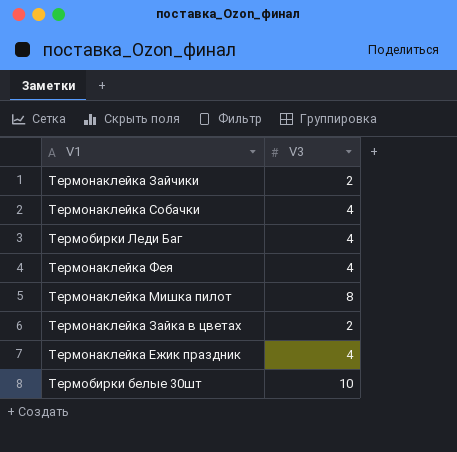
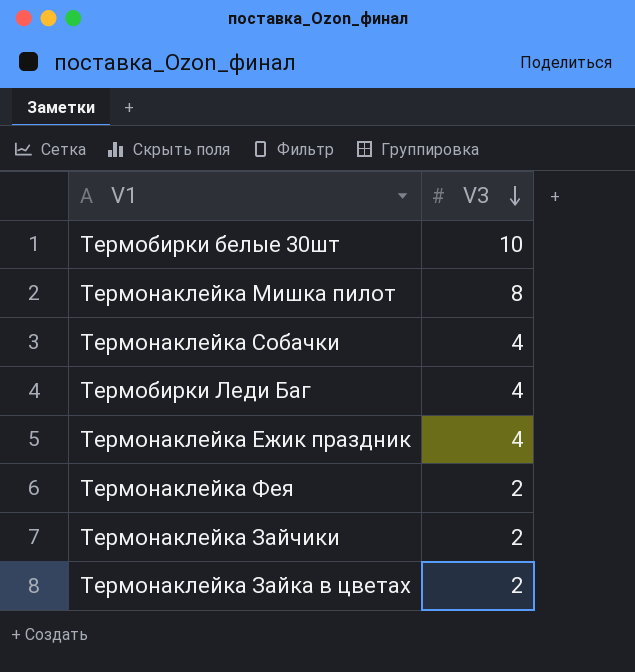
row order: none -> V3 descending
Термонаклейка Фея | V3: 4 -> 2

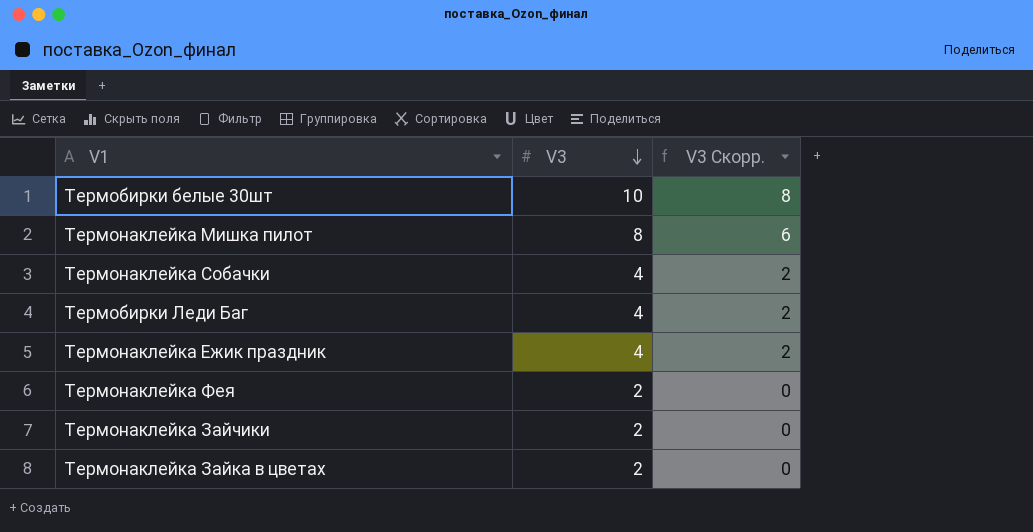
column V3 Скорр. | formula: none -> [V3] - 2

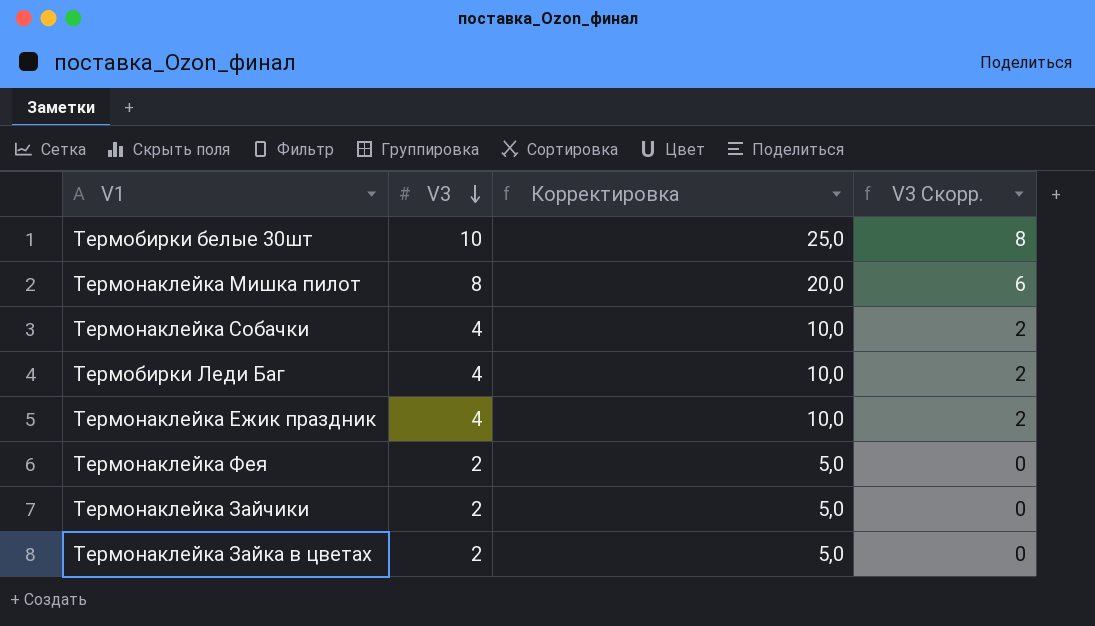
column Корректировка | formula: none -> [V3] * 2,5

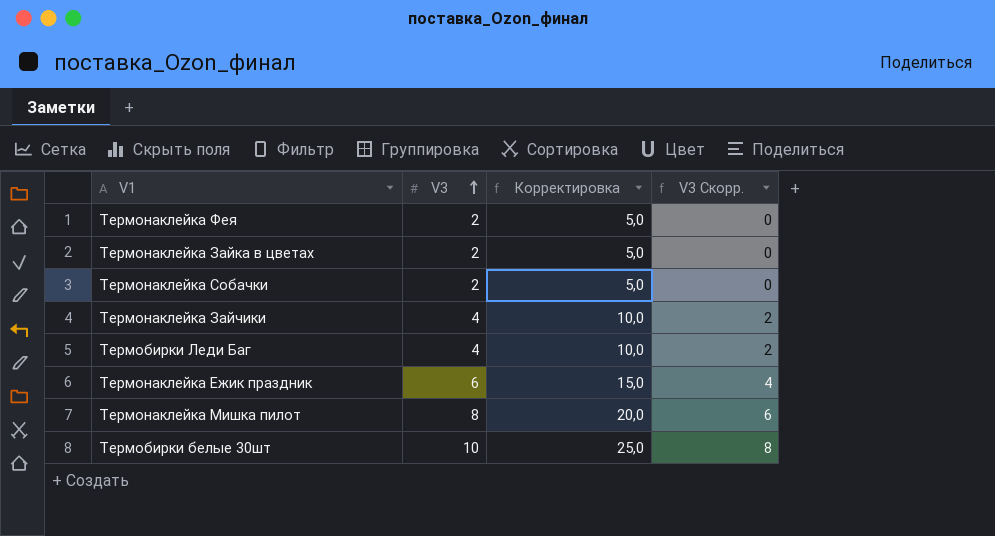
row order: V3 descending -> V3 ascending
Термонаклейка Собачки | V3: 4 -> 2
Термонаклейка Собачки | Корректировка: 10,0 -> 5,0
Термонаклейка Собачки | V3 Скорр.: 2 -> 0
Термонаклейка Зайчики | V3: 2 -> 4
Термонаклейка Зайчики | Корректировка: 5,0 -> 10,0
Термонаклейка Зайчики | V3 Скорр.: 0 -> 2
Термонаклейка Ежик праздник | V3: 4 -> 6
Термонаклейка Ежик праздник | Корректировка: 10,0 -> 15,0
Термонаклейка Ежик праздник | V3 Скорр.: 2 -> 4

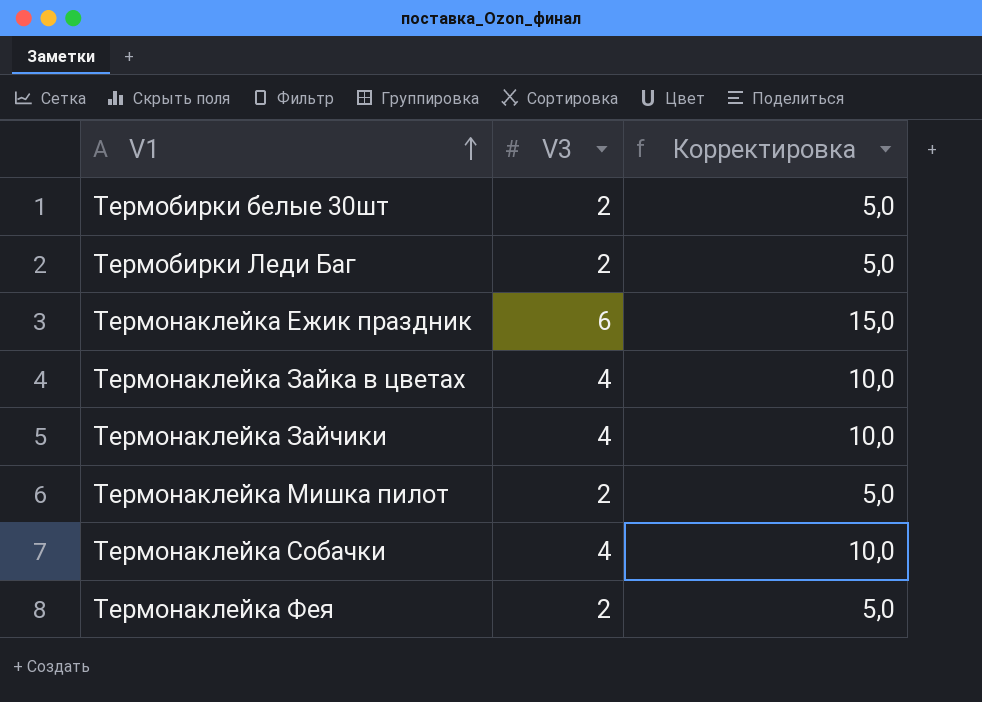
row order: V3 ascending -> V1 ascending
column V3 Скорр. | formula: [V3] - 2 -> none
Термобирки белые 30шт | V3: 10 -> 2
Термобирки белые 30шт | Корректировка: 25,0 -> 5,0
Термобирки Леди Баг | V3: 4 -> 2
Термобирки Леди Баг | Корректировка: 10,0 -> 5,0
Термонаклейка Зайка в цветах | V3: 2 -> 4
Термонаклейка Зайка в цветах | Корректировка: 5,0 -> 10,0
Термонаклейка Мишка пилот | V3: 8 -> 2
Термонаклейка Мишка пилот | Корректировка: 20,0 -> 5,0
Термонаклейка Собачки | V3: 2 -> 4
Термонаклейка Собачки | Корректировка: 5,0 -> 10,0

